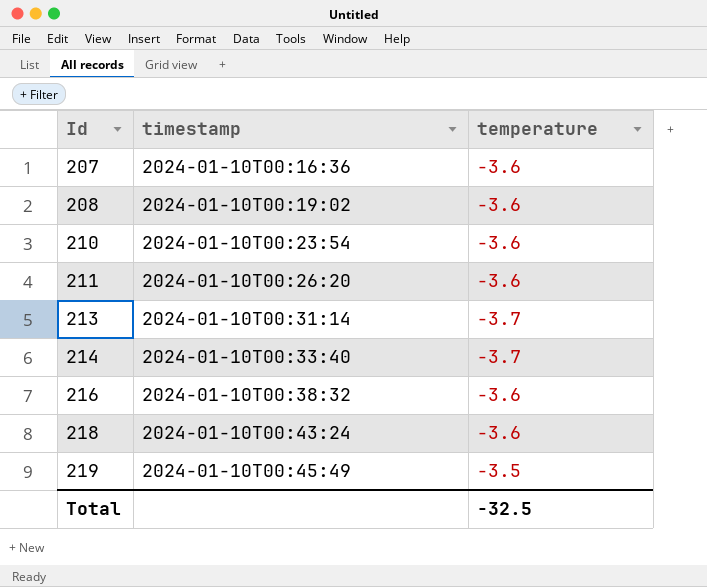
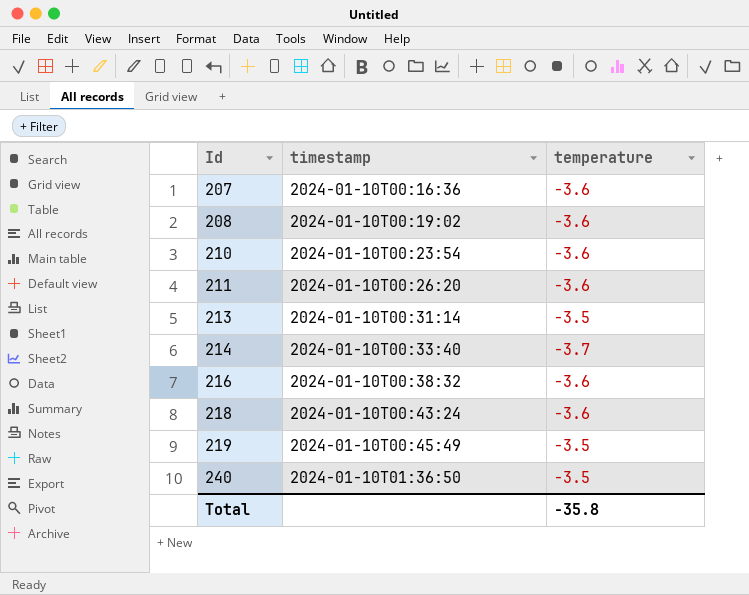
213 | temperature: -3.7 -> -3.5
row 240: none -> 2024-01-10T01:36:50 | -3.5
Total | temperature: -32.5 -> -35.8

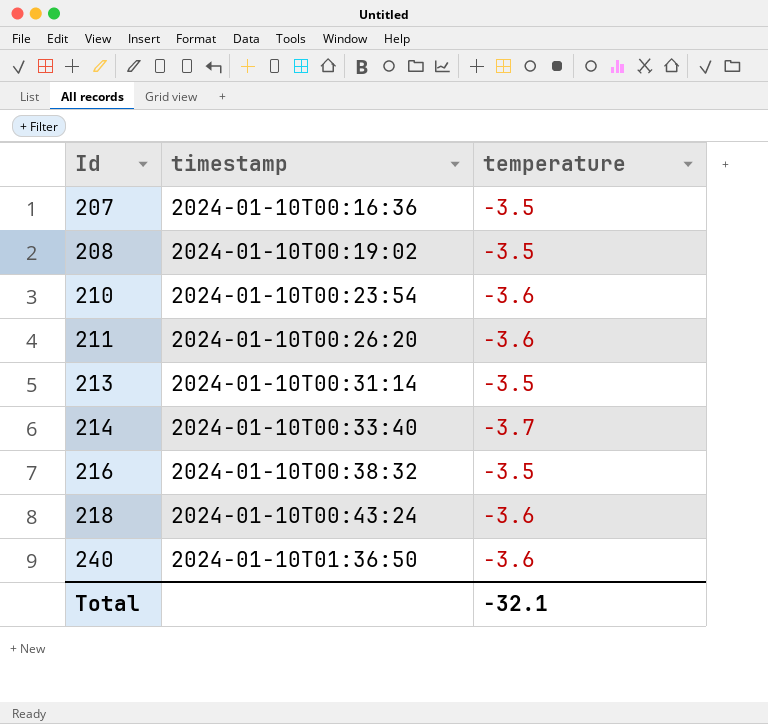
row 219: 2024-01-10T00:45:49 | -3.5 -> none
207 | temperature: -3.6 -> -3.5
208 | temperature: -3.6 -> -3.5
216 | temperature: -3.6 -> -3.5
240 | temperature: -3.5 -> -3.6
Total | temperature: -35.8 -> -32.1

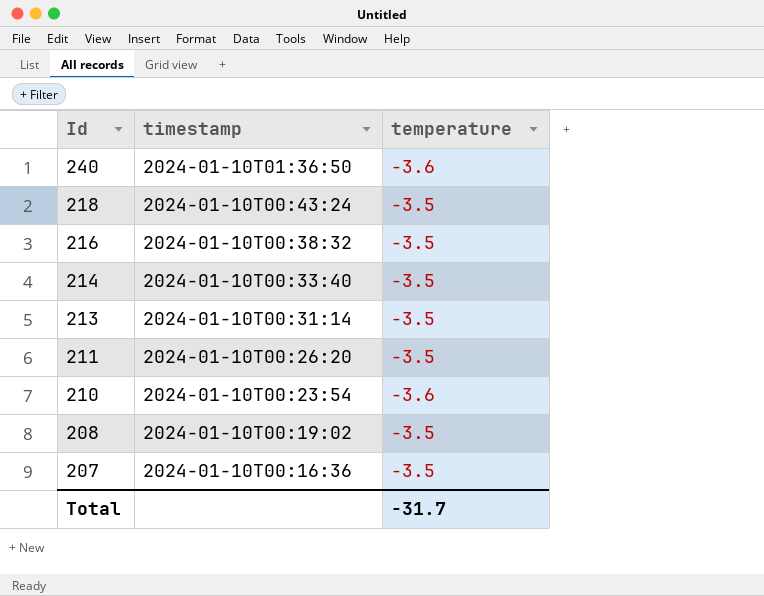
row order: Id ascending -> Id descending
218 | temperature: -3.6 -> -3.5
214 | temperature: -3.7 -> -3.5
211 | temperature: -3.6 -> -3.5
Total | temperature: -32.1 -> -31.7

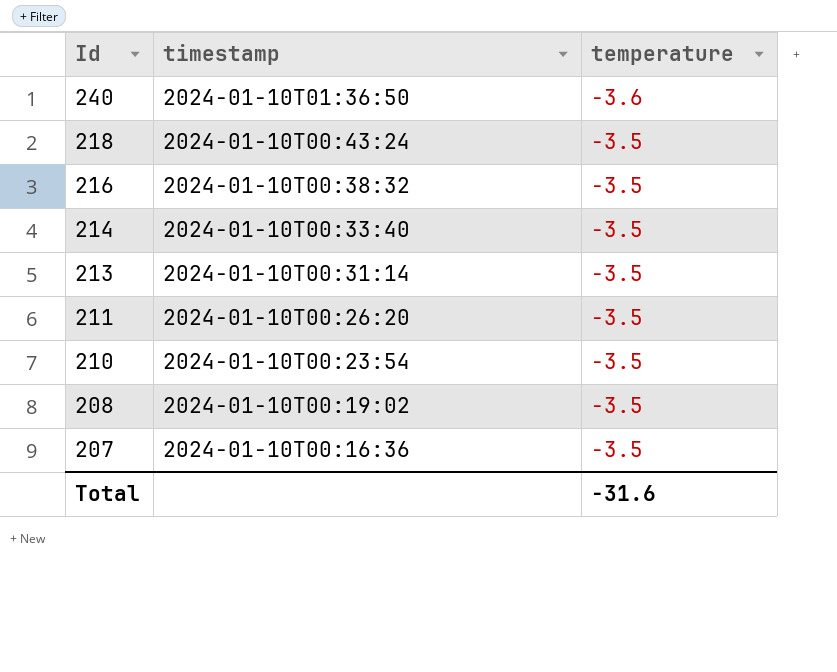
210 | temperature: -3.6 -> -3.5
Total | temperature: -31.7 -> -31.6

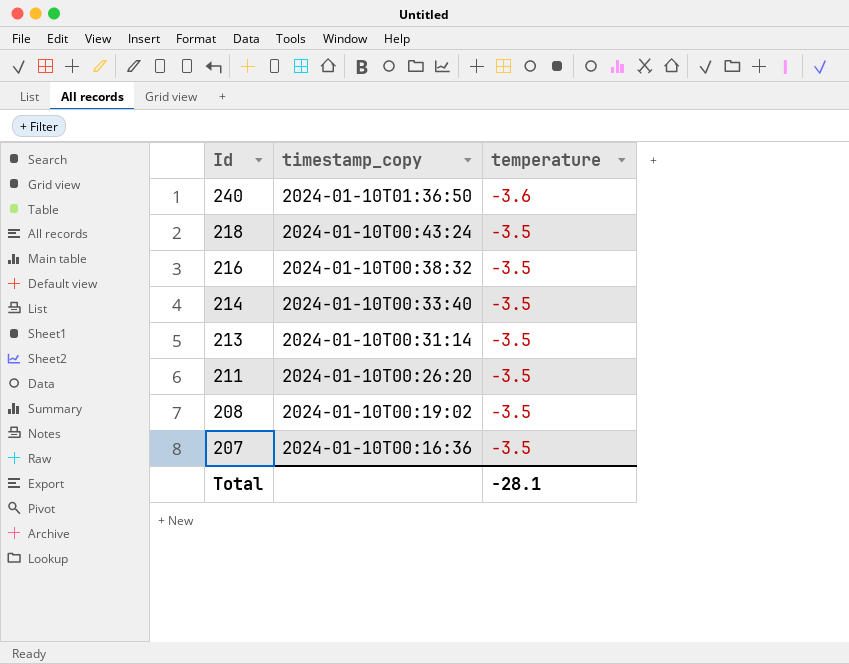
column name: timestamp -> timestamp_copy
row 210: 2024-01-10T00:23:54 | -3.5 -> none
Total | temperature: -31.6 -> -28.1

